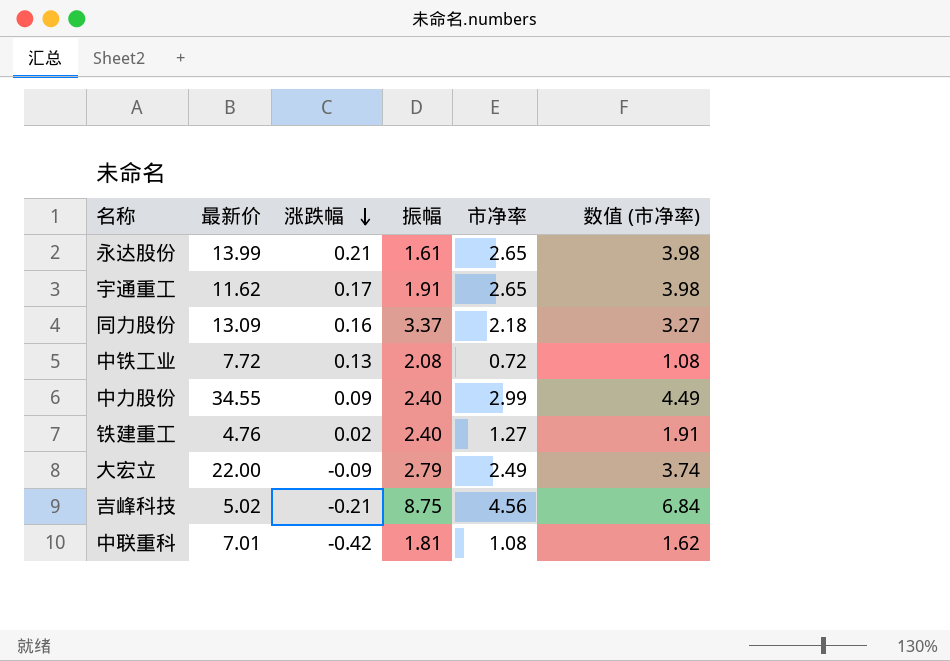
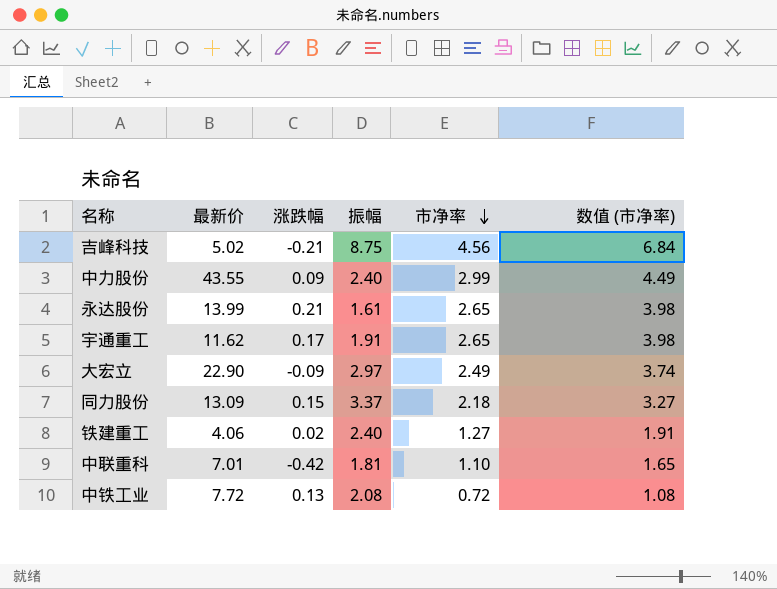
row order: 涨跌幅 descending -> 市净率 descending
中力股份 | 最新价: 34.55 -> 43.55
大宏立 | 最新价: 22.00 -> 22.90
大宏立 | 振幅: 2.79 -> 2.97
同力股份 | 涨跌幅: 0.16 -> 0.15
铁建重工 | 最新价: 4.76 -> 4.06
中联重科 | 市净率: 1.08 -> 1.10
中联重科 | 数值 (市净率): 1.62 -> 1.65

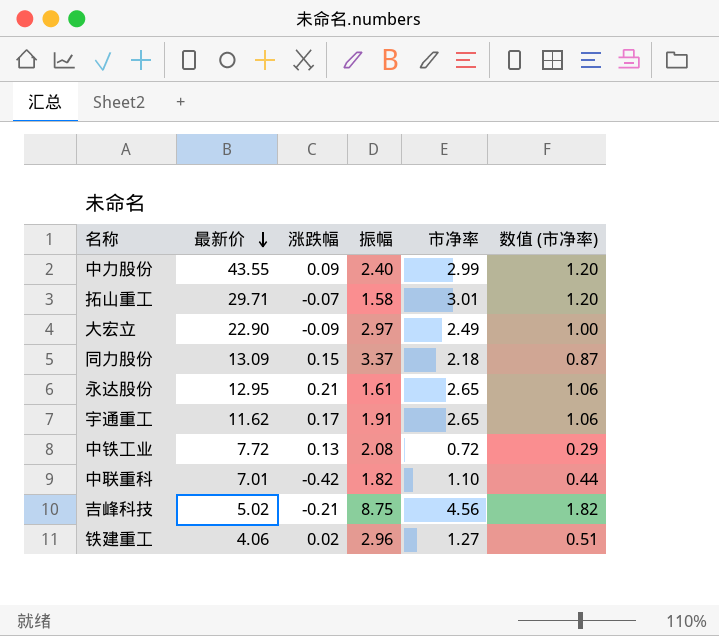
row order: 市净率 descending -> 最新价 descending
column 数值 (市净率) | formula: [市净率] * 1.5 -> [市净率] * 0.4
row 拓山重工: none -> 29.71 | -0.07 | 1.58 | 3.01 | 1.20
永达股份 | 最新价: 13.99 -> 12.95
中联重科 | 振幅: 1.81 -> 1.82
铁建重工 | 振幅: 2.40 -> 2.96

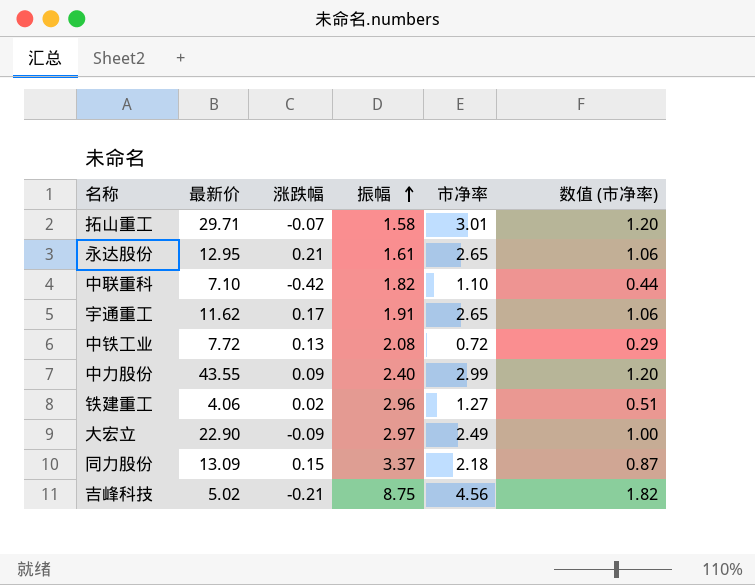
row order: 最新价 descending -> 振幅 ascending
中联重科 | 最新价: 7.01 -> 7.10

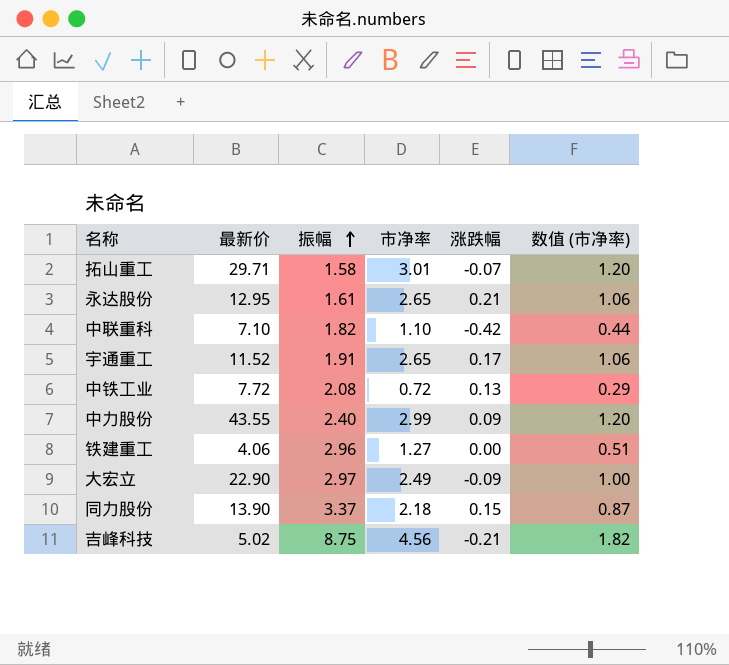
column 涨跌幅 | position: 3 -> 5
宇通重工 | 最新价: 11.62 -> 11.52
铁建重工 | 涨跌幅: 0.02 -> 0.00
同力股份 | 最新价: 13.09 -> 13.90

